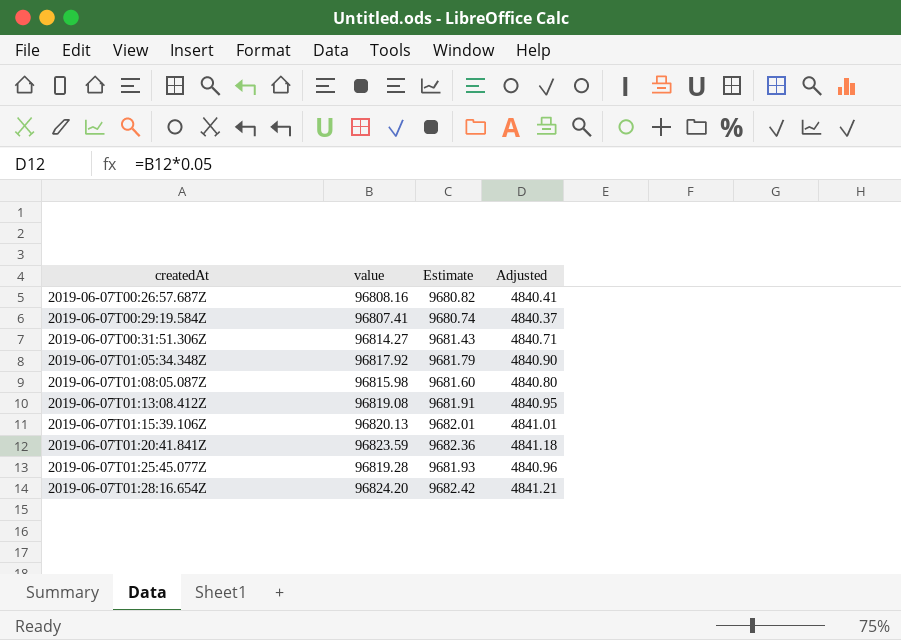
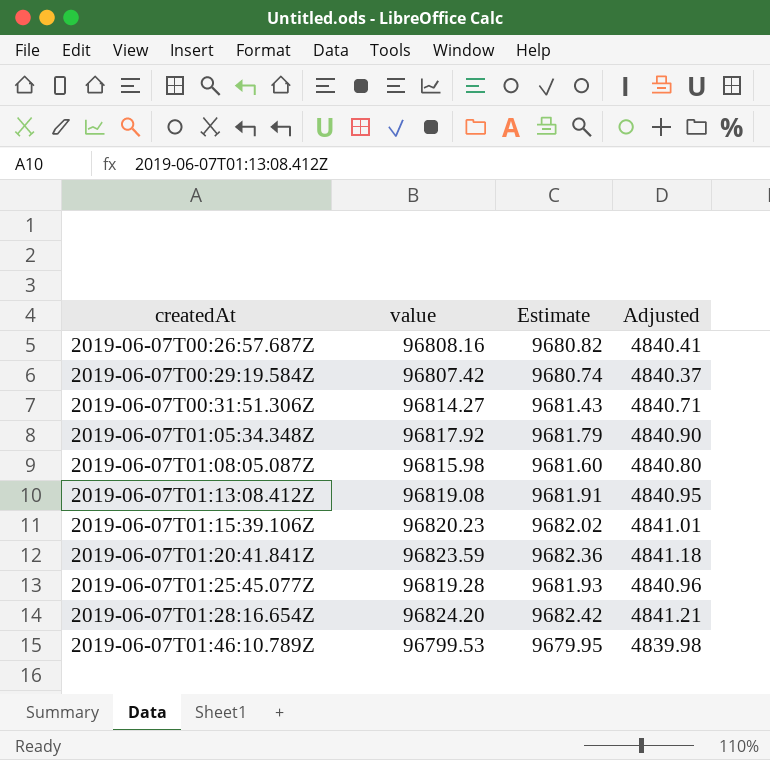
2019-06-07T00:29:19.584Z | value: 96807.41 -> 96807.42
2019-06-07T01:15:39.106Z | value: 96820.13 -> 96820.23
2019-06-07T01:15:39.106Z | Estimate: 9682.01 -> 9682.02
row 2019-06-07T01:46:10.789Z: none -> 96799.53 | 9679.95 | 4839.98

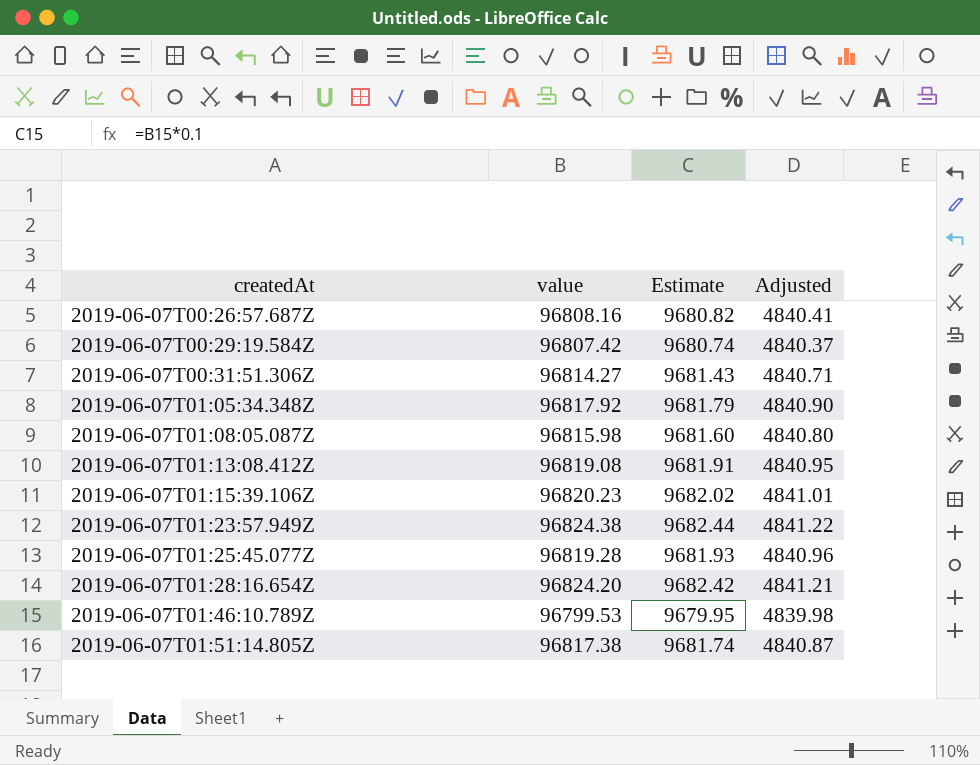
row 2019-06-07T01:20:41.841Z: 96823.59 | 9682.36 | 4841.18 -> none
row 2019-06-07T01:23:57.949Z: none -> 96824.38 | 9682.44 | 4841.22
row 2019-06-07T01:51:14.805Z: none -> 96817.38 | 9681.74 | 4840.87

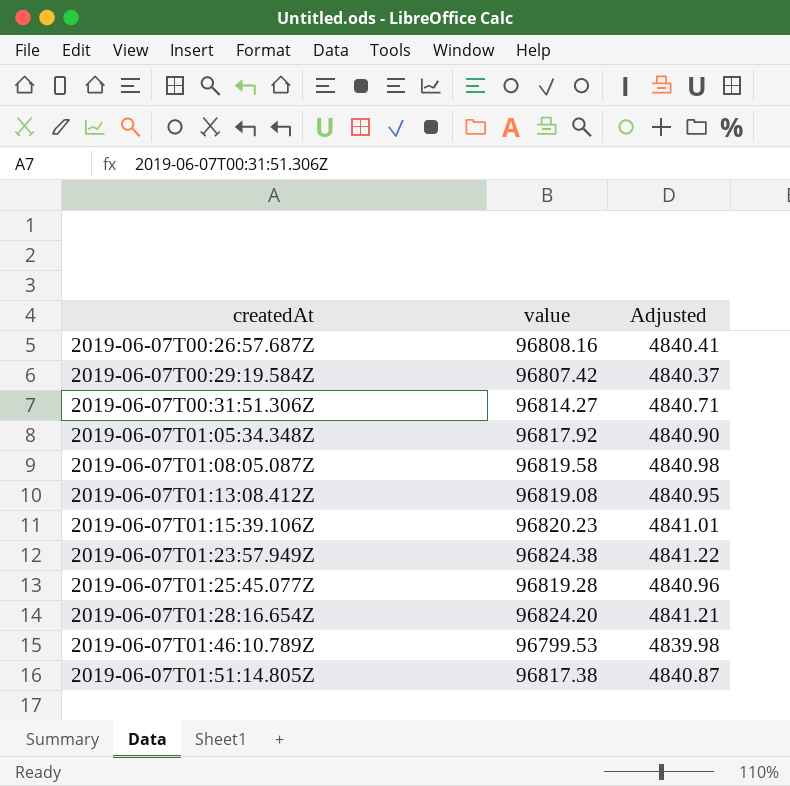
column Estimate | formula: [value] * 0.1 -> none
2019-06-07T01:08:05.087Z | value: 96815.98 -> 96819.58
2019-06-07T01:08:05.087Z | Adjusted: 4840.80 -> 4840.98

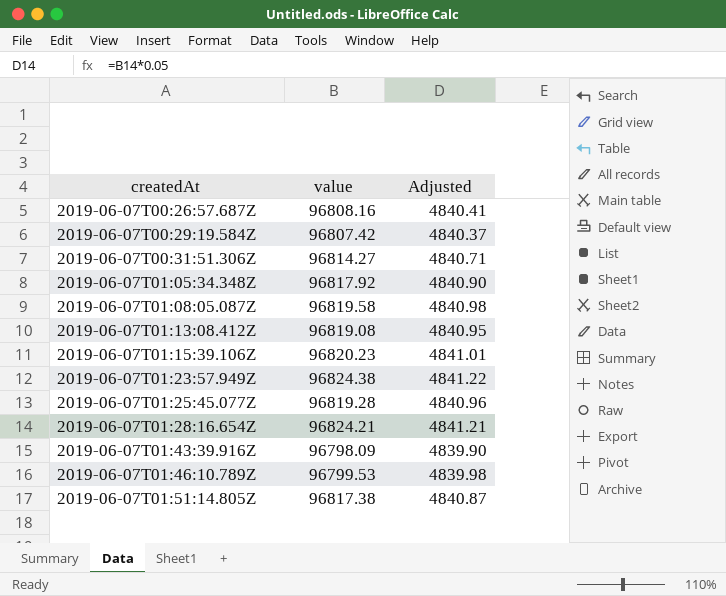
2019-06-07T01:28:16.654Z | value: 96824.20 -> 96824.21
row 2019-06-07T01:43:39.916Z: none -> 96798.09 | 4839.90

